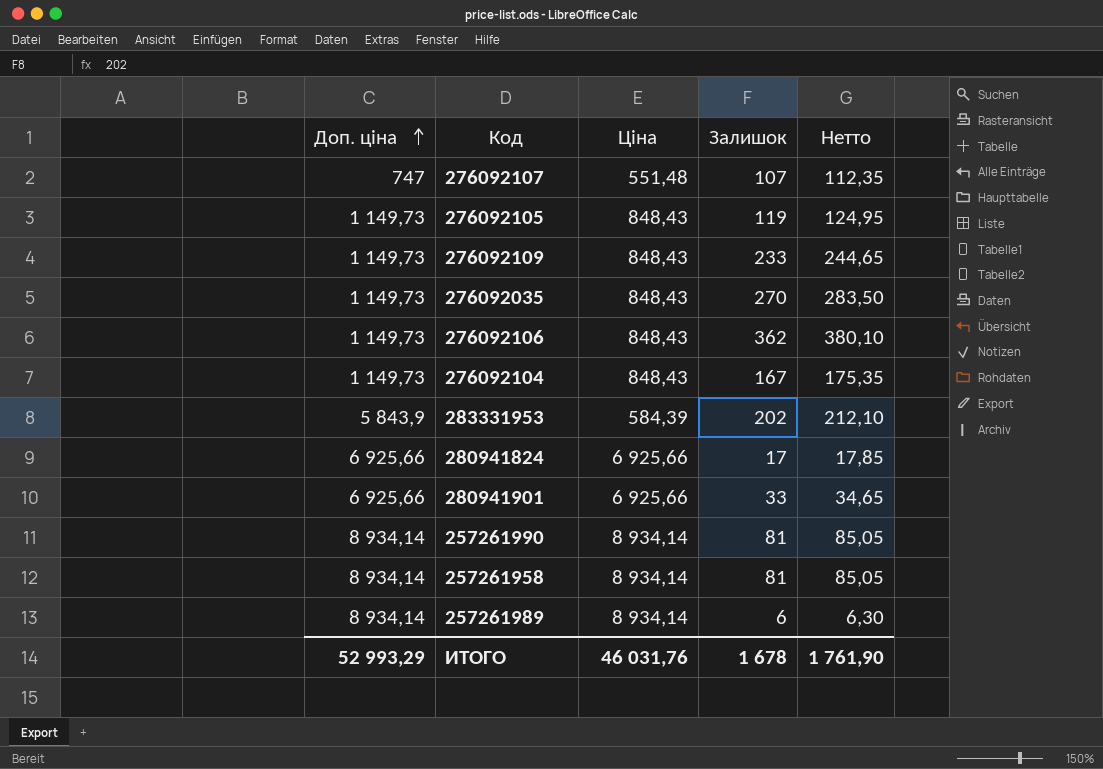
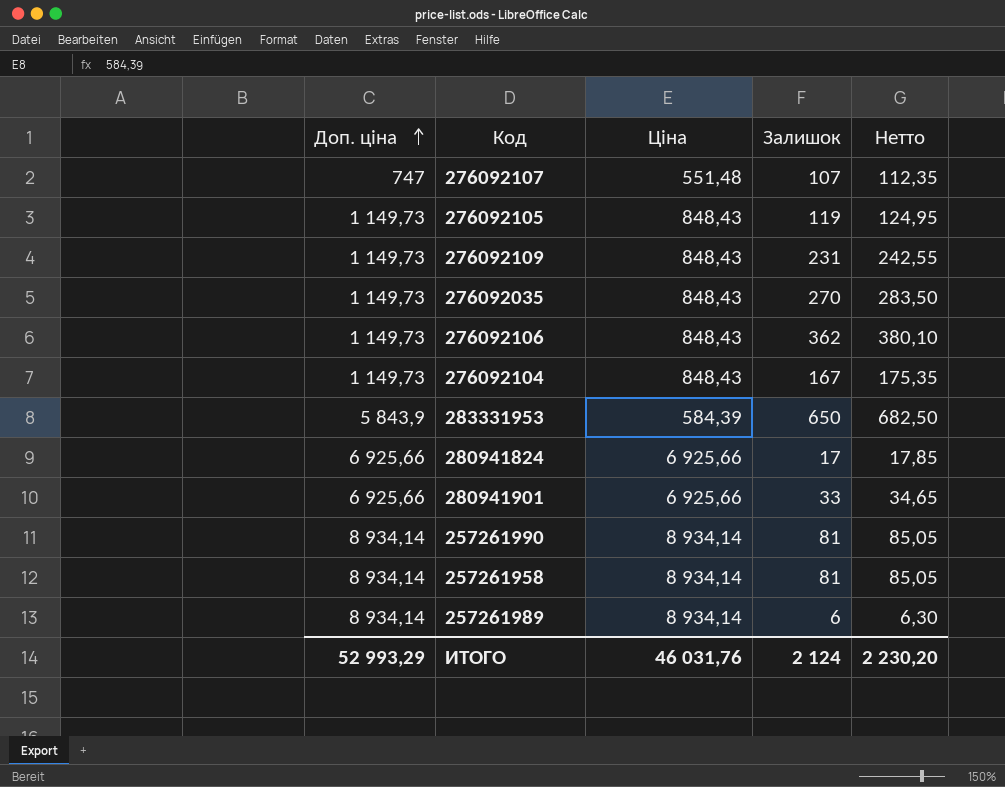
276092109 | Залишок: 233 -> 231
276092109 | Нетто: 244,65 -> 242,55
283331953 | Залишок: 202 -> 650
283331953 | Нетто: 212,10 -> 682,50
ИТОГО | Залишок: 1 678 -> 2 124
ИТОГО | Нетто: 1 761,90 -> 2 230,20

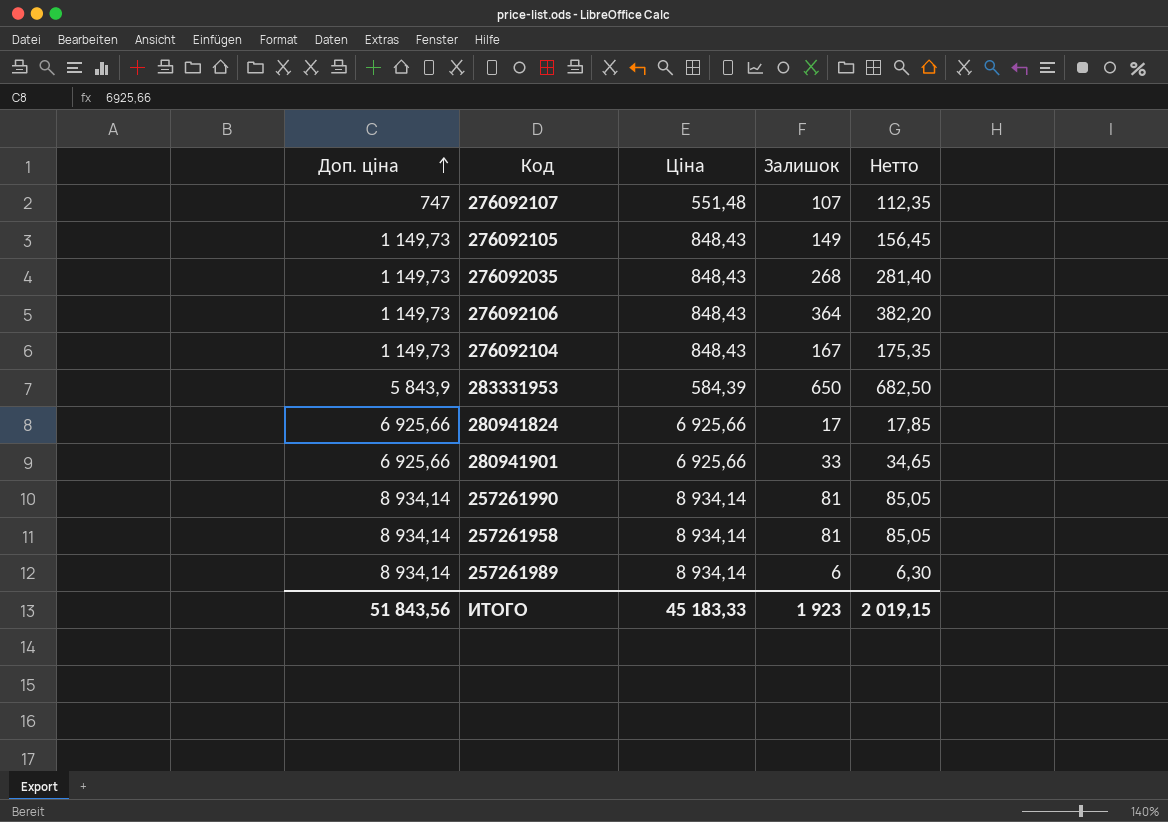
row 276092109: 1 149,73 | 848,43 | 231 | 242,55 -> none
276092105 | Залишок: 119 -> 149
276092105 | Нетто: 124,95 -> 156,45
276092035 | Залишок: 270 -> 268
276092035 | Нетто: 283,50 -> 281,40
276092106 | Залишок: 362 -> 364
276092106 | Нетто: 380,10 -> 382,20
ИТОГО | Доп. ціна: 52 993,29 -> 51 843,56
ИТОГО | Ціна: 46 031,76 -> 45 183,33
ИТОГО | Залишок: 2 124 -> 1 923
ИТОГО | Нетто: 2 230,20 -> 2 019,15

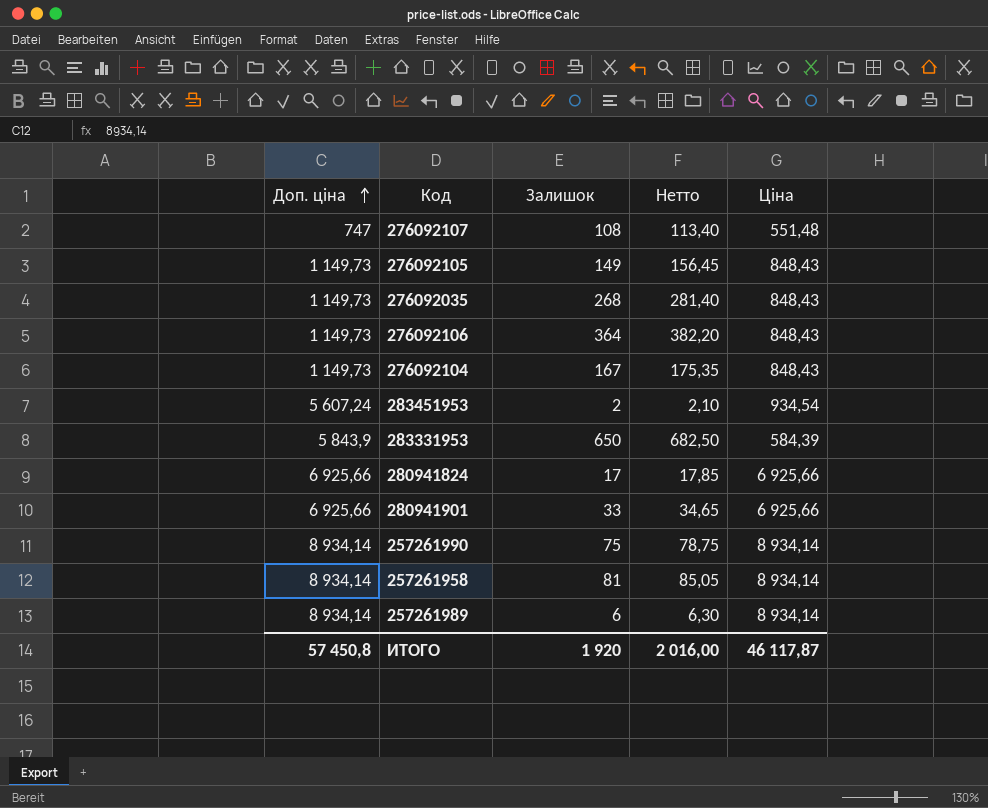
column Ціна | position: 3 -> 5
276092107 | Залишок: 107 -> 108
276092107 | Нетто: 112,35 -> 113,40
row 283451953: none -> 5 607,24 | 2 | 2,10 | 934,54
257261990 | Залишок: 81 -> 75
257261990 | Нетто: 85,05 -> 78,75
ИТОГО | Доп. ціна: 51 843,56 -> 57 450,8
ИТОГО | Залишок: 1 923 -> 1 920
ИТОГО | Нетто: 2 019,15 -> 2 016,00
ИТОГО | Ціна: 45 183,33 -> 46 117,87

